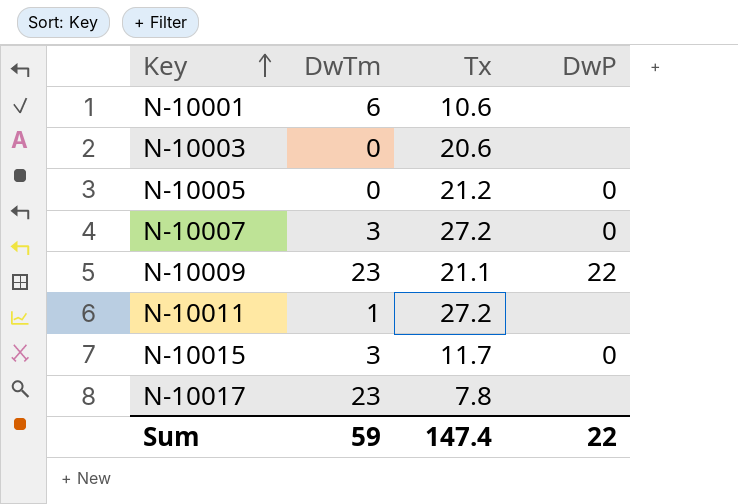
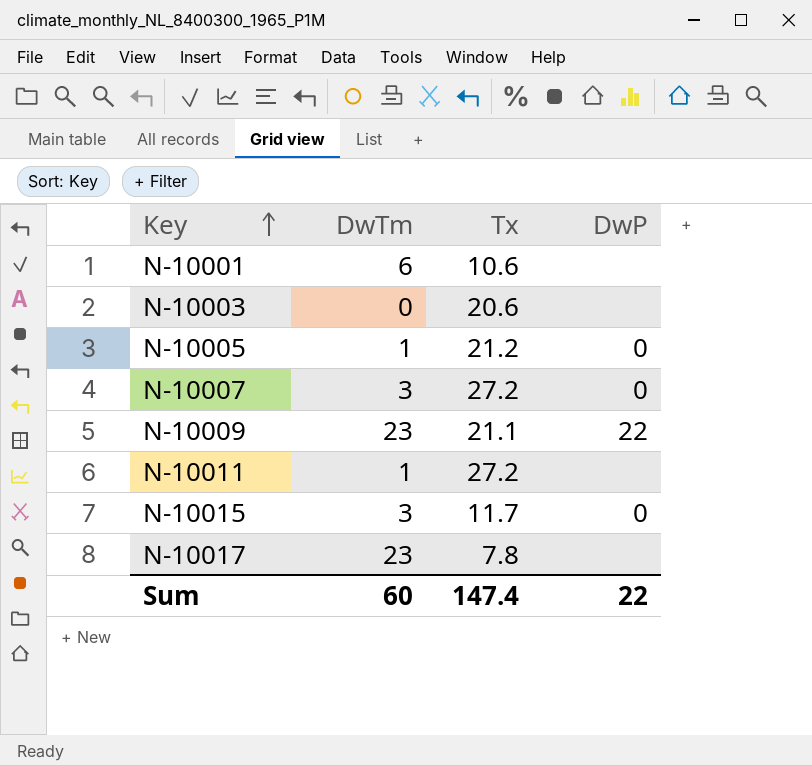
N-10005 | DwTm: 0 -> 1
Sum | DwTm: 59 -> 60

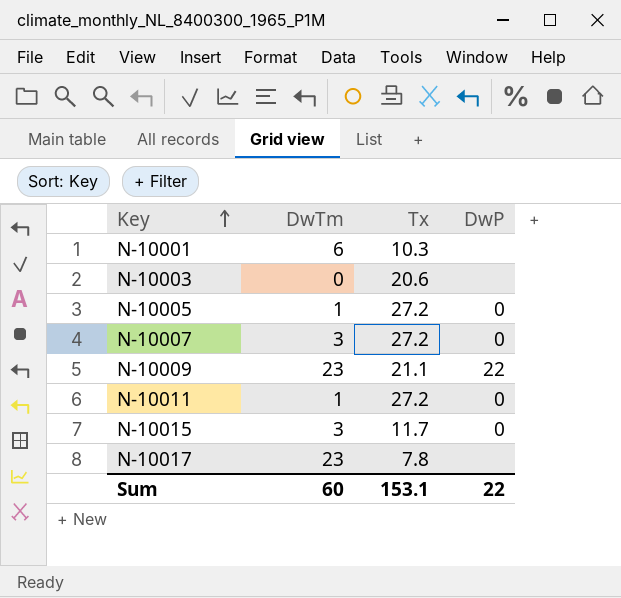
N-10001 | Tx: 10.6 -> 10.3
N-10005 | Tx: 21.2 -> 27.2
N-10011 | DwP: none -> 0
Sum | Tx: 147.4 -> 153.1

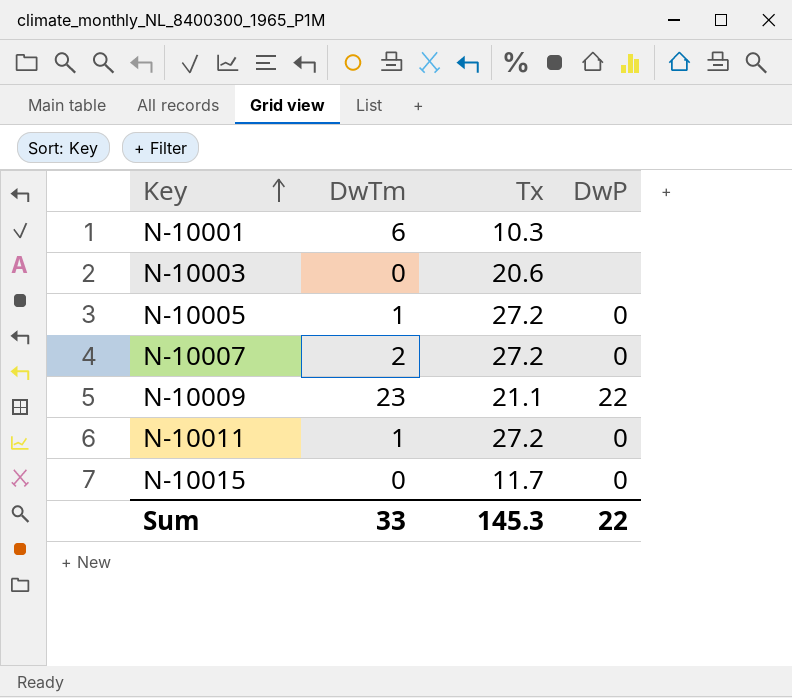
row N-10017: 23 | 7.8 | none -> none
N-10007 | DwTm: 3 -> 2
N-10015 | DwTm: 3 -> 0
Sum | DwTm: 60 -> 33
Sum | Tx: 153.1 -> 145.3

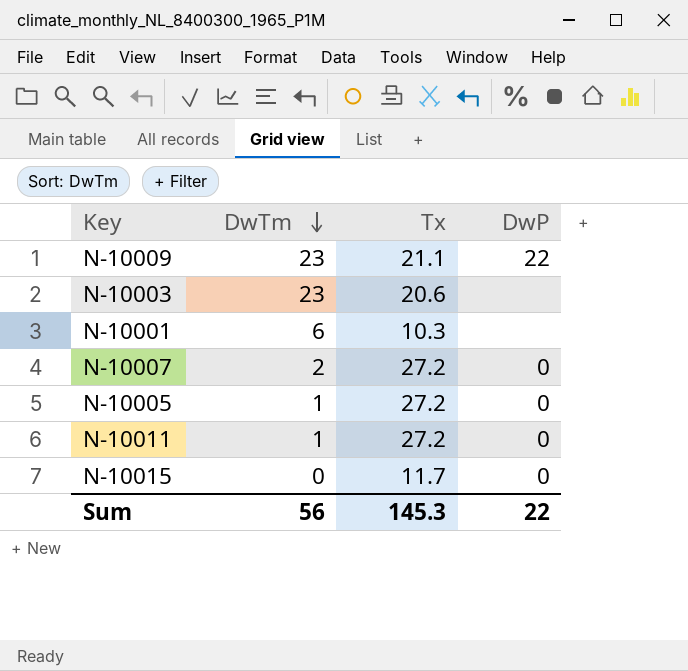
row order: Key ascending -> DwTm descending
N-10003 | DwTm: 0 -> 23
Sum | DwTm: 33 -> 56

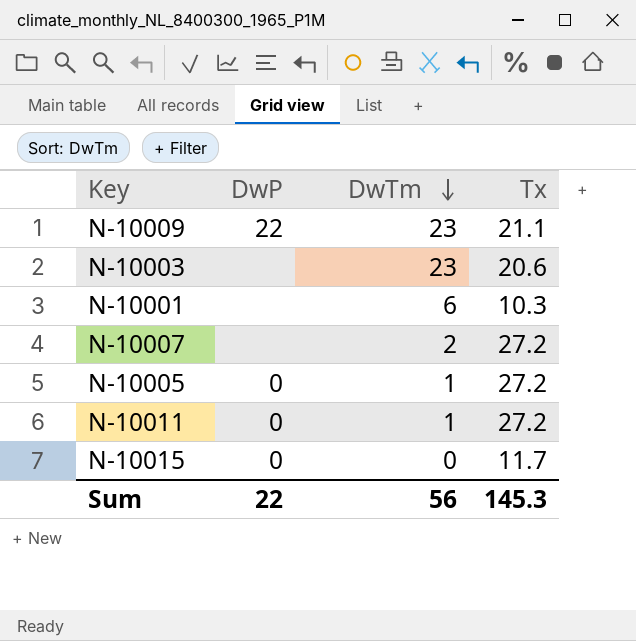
column DwP | position: 4 -> 2
N-10007 | DwP: 0 -> none

